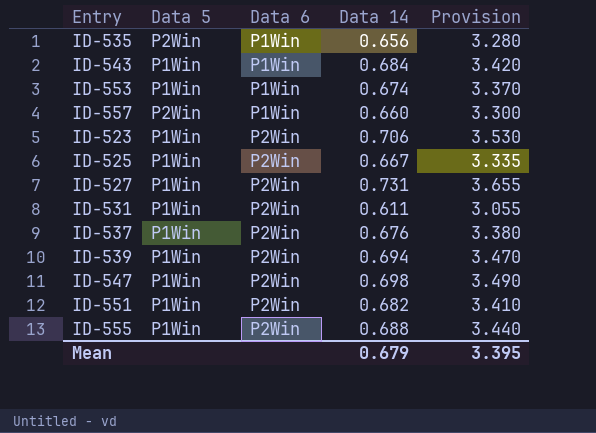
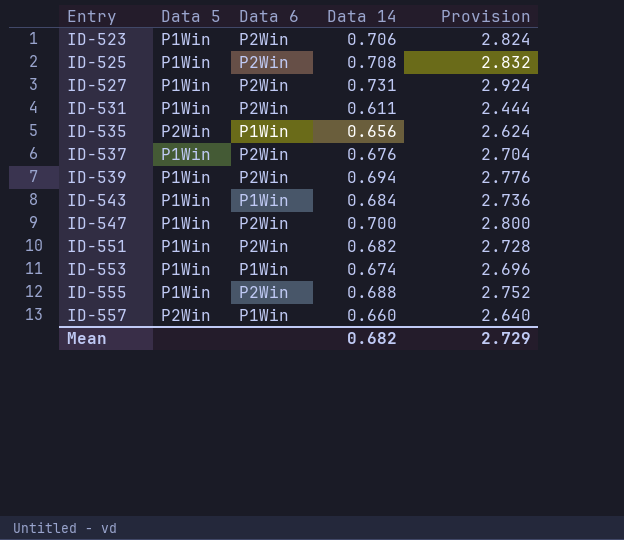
row order: Data 6 ascending -> Entry ascending
column Provision | formula: [Data 14] * 5 -> [Data 14] * 4
ID-525 | Data 14: 0.667 -> 0.708
ID-547 | Data 14: 0.698 -> 0.700
Mean | Data 14: 0.679 -> 0.682
Mean | Provision: 3.395 -> 2.729

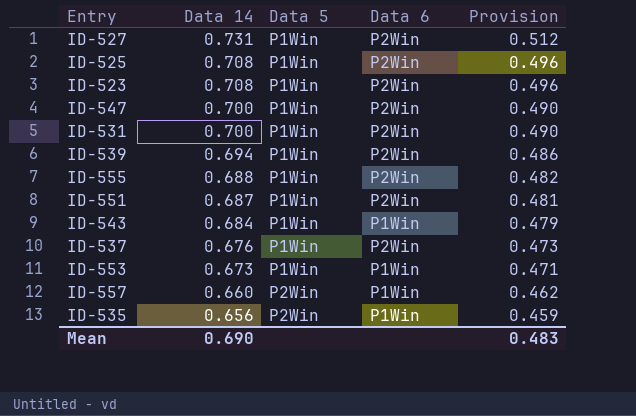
row order: Entry ascending -> Data 14 descending
column Data 14 | position: 4 -> 2
column Provision | formula: [Data 14] * 4 -> [Data 14] * 0.7
ID-523 | Data 14: 0.706 -> 0.708
ID-531 | Data 14: 0.611 -> 0.700
ID-551 | Data 14: 0.682 -> 0.687
ID-553 | Data 14: 0.674 -> 0.673
Mean | Data 14: 0.682 -> 0.690
Mean | Provision: 2.729 -> 0.483

